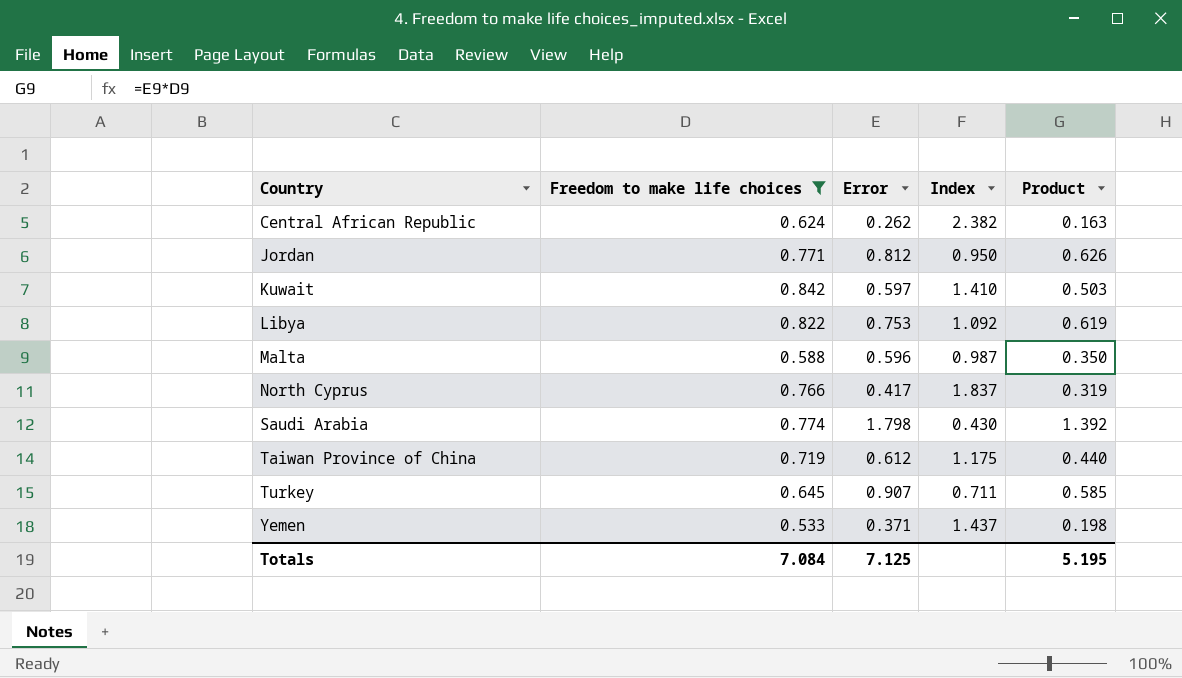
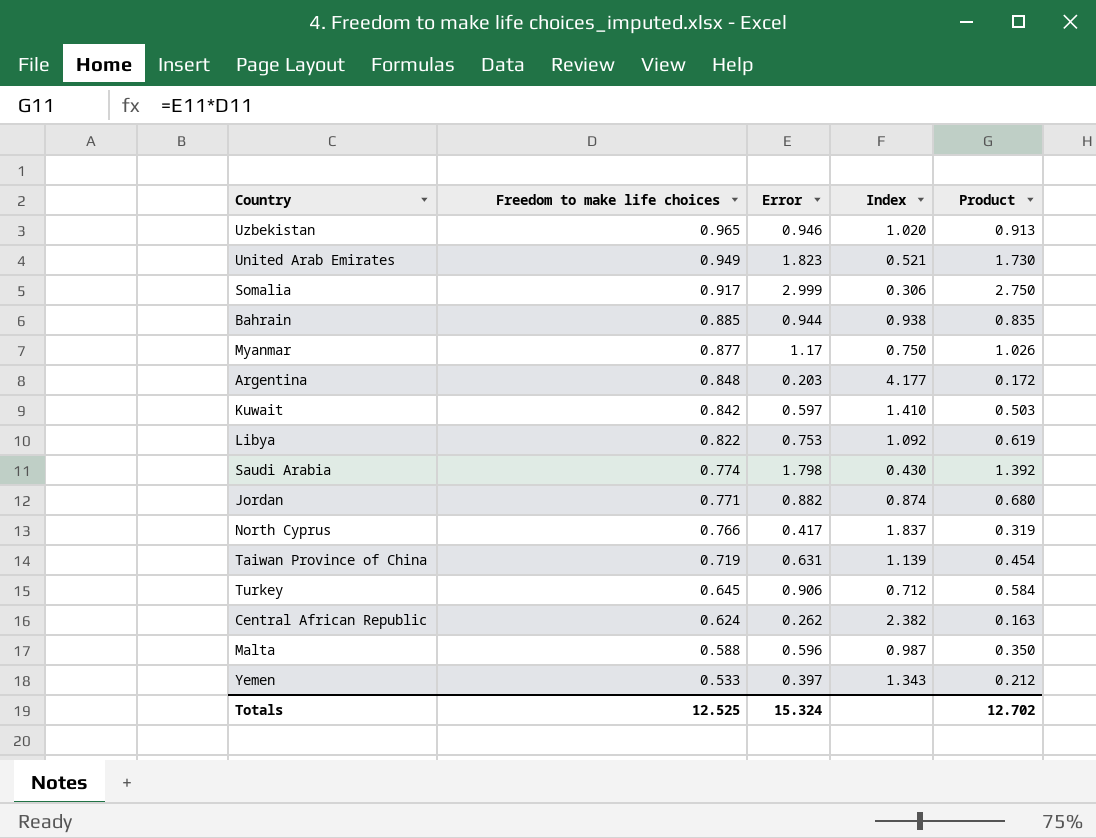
filter: Freedom to make life choices <= 0.842 -> none
row order: Country ascending -> Freedom to make life choices descending
Jordan | Error: 0.812 -> 0.882
Jordan | Index: 0.950 -> 0.874
Jordan | Product: 0.626 -> 0.680
Taiwan Province of China | Error: 0.612 -> 0.631
Taiwan Province of China | Index: 1.175 -> 1.139
Taiwan Province of China | Product: 0.440 -> 0.454
Turkey | Error: 0.907 -> 0.906
Turkey | Index: 0.711 -> 0.712
Turkey | Product: 0.585 -> 0.584
Yemen | Error: 0.371 -> 0.397
Yemen | Index: 1.437 -> 1.343
Yemen | Product: 0.198 -> 0.212
Totals | Freedom to make life choices: 7.084 -> 12.525
Totals | Error: 7.125 -> 15.324
Totals | Product: 5.195 -> 12.702

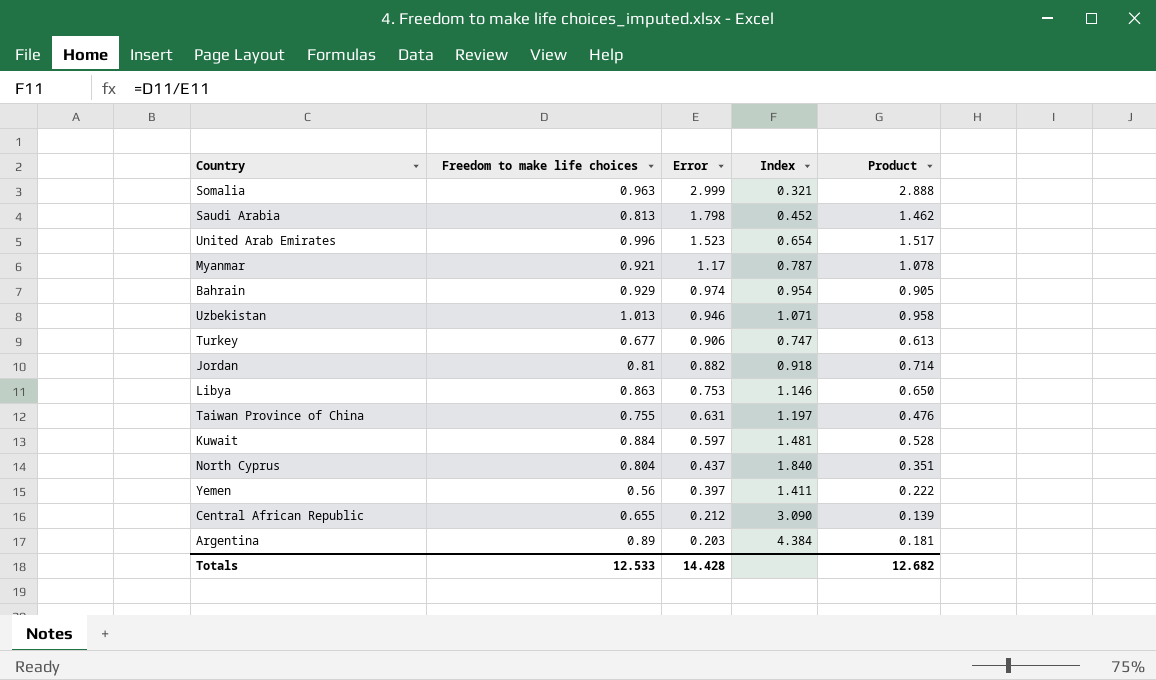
row order: Freedom to make life choices descending -> Error descending
row Malta: 0.588 | 0.596 | 0.987 | 0.350 -> none
Somalia | Freedom to make life choices: 0.917 -> 0.963
Somalia | Index: 0.306 -> 0.321
Somalia | Product: 2.750 -> 2.888
Saudi Arabia | Freedom to make life choices: 0.774 -> 0.813
Saudi Arabia | Index: 0.430 -> 0.452
Saudi Arabia | Product: 1.392 -> 1.462
United Arab Emirates | Freedom to make life choices: 0.949 -> 0.996
United Arab Emirates | Error: 1.823 -> 1.523
United Arab Emirates | Index: 0.521 -> 0.654
United Arab Emirates | Product: 1.730 -> 1.517
Myanmar | Freedom to make life choices: 0.877 -> 0.921
Myanmar | Index: 0.750 -> 0.787
Myanmar | Product: 1.026 -> 1.078
Bahrain | Freedom to make life choices: 0.885 -> 0.929
Bahrain | Error: 0.944 -> 0.974
Bahrain | Index: 0.938 -> 0.954
Bahrain | Product: 0.835 -> 0.905
Uzbekistan | Freedom to make life choices: 0.965 -> 1.013
Uzbekistan | Index: 1.020 -> 1.071
Uzbekistan | Product: 0.913 -> 0.958
Turkey | Freedom to make life choices: 0.645 -> 0.677
Turkey | Index: 0.712 -> 0.747
Turkey | Product: 0.584 -> 0.613
Jordan | Freedom to make life choices: 0.771 -> 0.81
Jordan | Index: 0.874 -> 0.918
Jordan | Product: 0.680 -> 0.714
Libya | Freedom to make life choices: 0.822 -> 0.863
Libya | Index: 1.092 -> 1.146
Libya | Product: 0.619 -> 0.650
Taiwan Province of China | Freedom to make life choices: 0.719 -> 0.755
Taiwan Province of China | Index: 1.139 -> 1.197
Taiwan Province of China | Product: 0.454 -> 0.476
Kuwait | Freedom to make life choices: 0.842 -> 0.884
Kuwait | Index: 1.410 -> 1.481
Kuwait | Product: 0.503 -> 0.528
North Cyprus | Freedom to make life choices: 0.766 -> 0.804
North Cyprus | Error: 0.417 -> 0.437
North Cyprus | Index: 1.837 -> 1.840
North Cyprus | Product: 0.319 -> 0.351
Yemen | Freedom to make life choices: 0.533 -> 0.56
Yemen | Index: 1.343 -> 1.411
Yemen | Product: 0.212 -> 0.222
Central African Republic | Freedom to make life choices: 0.624 -> 0.655
Central African Republic | Error: 0.262 -> 0.212
Central African Republic | Index: 2.382 -> 3.090
Central African Republic | Product: 0.163 -> 0.139
Argentina | Freedom to make life choices: 0.848 -> 0.89
Argentina | Index: 4.177 -> 4.384
Argentina | Product: 0.172 -> 0.181
Totals | Freedom to make life choices: 12.525 -> 12.533
Totals | Error: 15.324 -> 14.428
Totals | Product: 12.702 -> 12.682

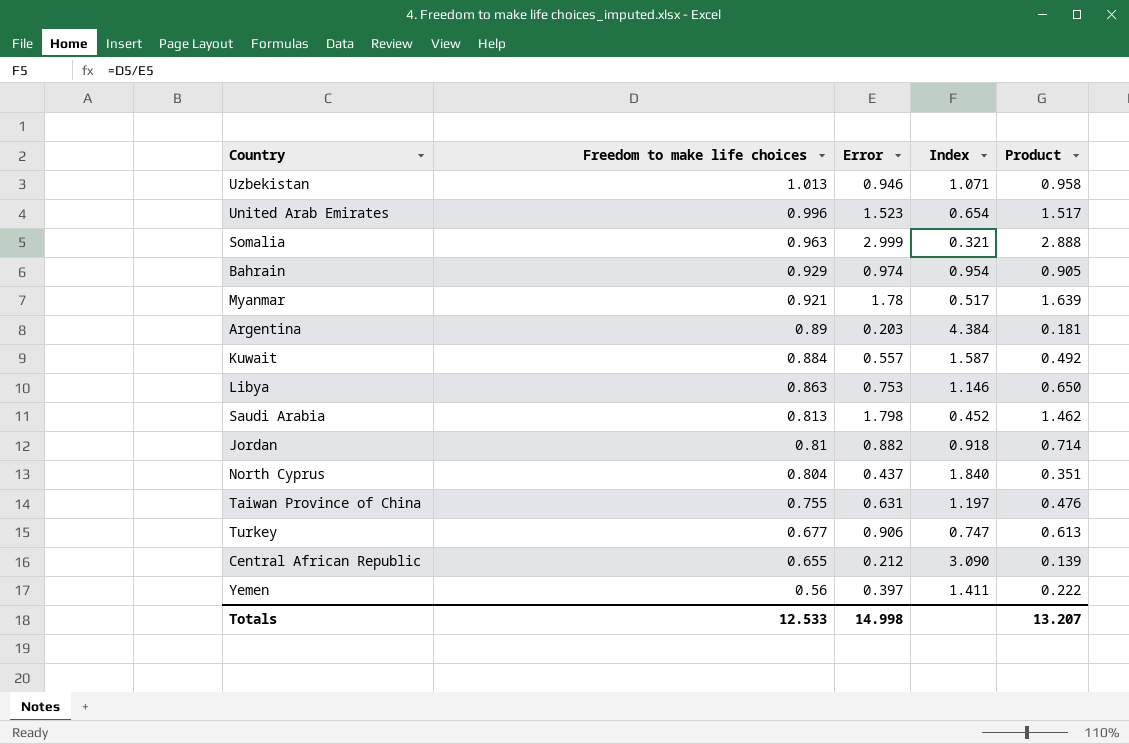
row order: Error descending -> Freedom to make life choices descending
Myanmar | Error: 1.17 -> 1.78
Myanmar | Index: 0.787 -> 0.517
Myanmar | Product: 1.078 -> 1.639
Kuwait | Error: 0.597 -> 0.557
Kuwait | Index: 1.481 -> 1.587
Kuwait | Product: 0.528 -> 0.492
Totals | Error: 14.428 -> 14.998
Totals | Product: 12.682 -> 13.207

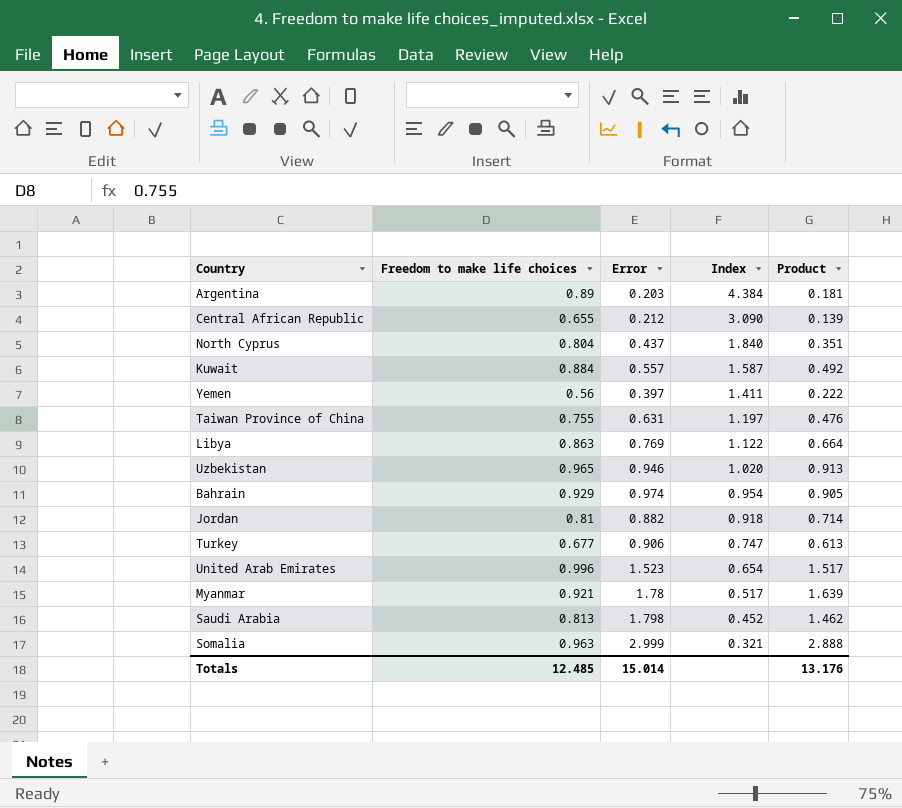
row order: Freedom to make life choices descending -> Index descending
Libya | Error: 0.753 -> 0.769
Libya | Index: 1.146 -> 1.122
Libya | Product: 0.650 -> 0.664
Uzbekistan | Freedom to make life choices: 1.013 -> 0.965
Uzbekistan | Index: 1.071 -> 1.020
Uzbekistan | Product: 0.958 -> 0.913
Totals | Freedom to make life choices: 12.533 -> 12.485
Totals | Error: 14.998 -> 15.014
Totals | Product: 13.207 -> 13.176

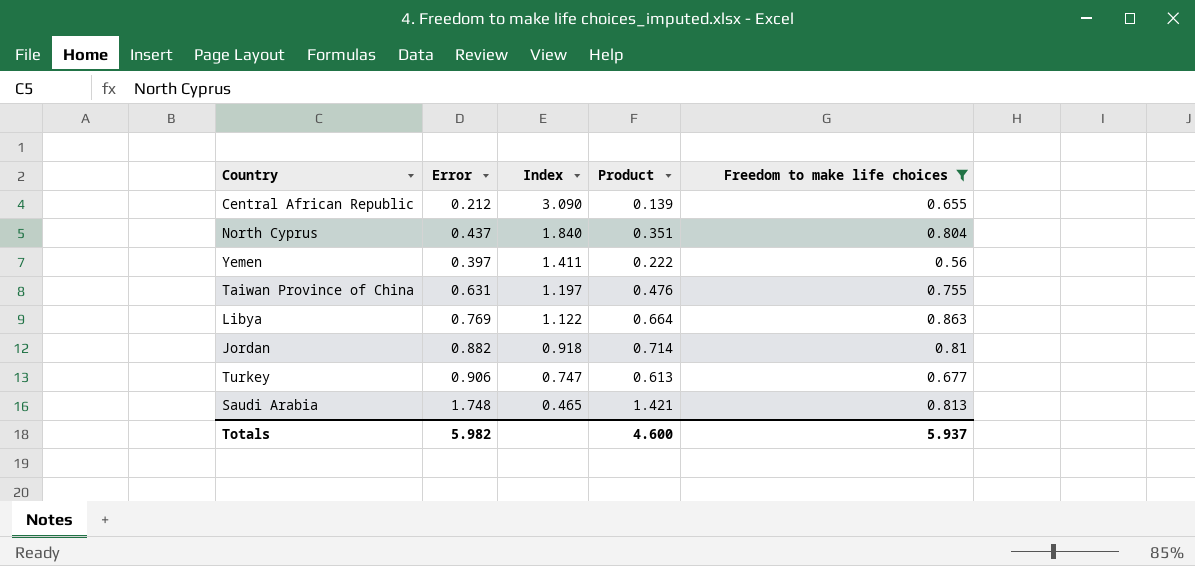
filter: none -> Freedom to make life choices <= 0.863
column Freedom to make life choices | position: 2 -> 5
Saudi Arabia | Error: 1.798 -> 1.748
Saudi Arabia | Index: 0.452 -> 0.465
Saudi Arabia | Product: 1.462 -> 1.421
Totals | Error: 15.014 -> 5.982
Totals | Product: 13.176 -> 4.600
Totals | Freedom to make life choices: 12.485 -> 5.937

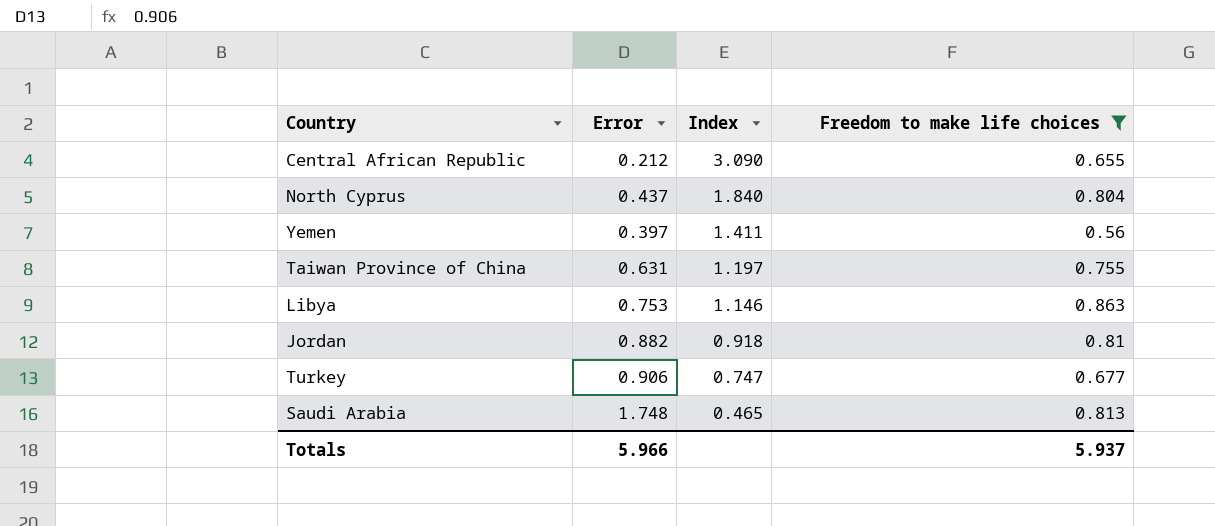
column Product | formula: [Error] * [Freedom to make life choices] -> none
Libya | Error: 0.769 -> 0.753
Libya | Index: 1.122 -> 1.146
Totals | Error: 5.982 -> 5.966

